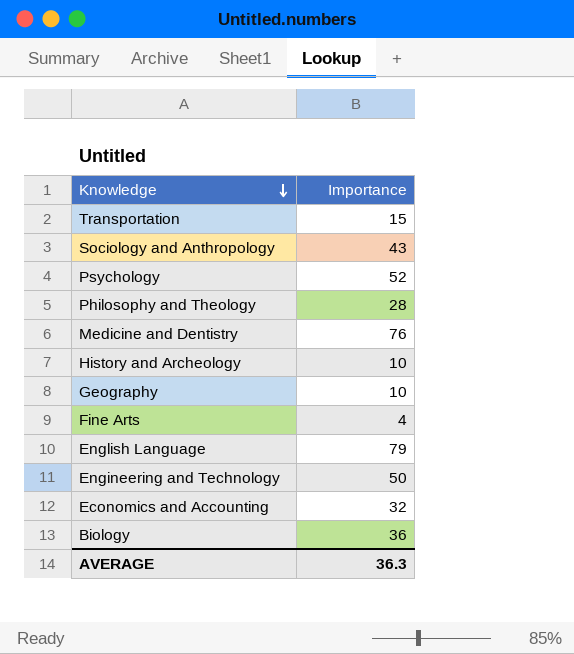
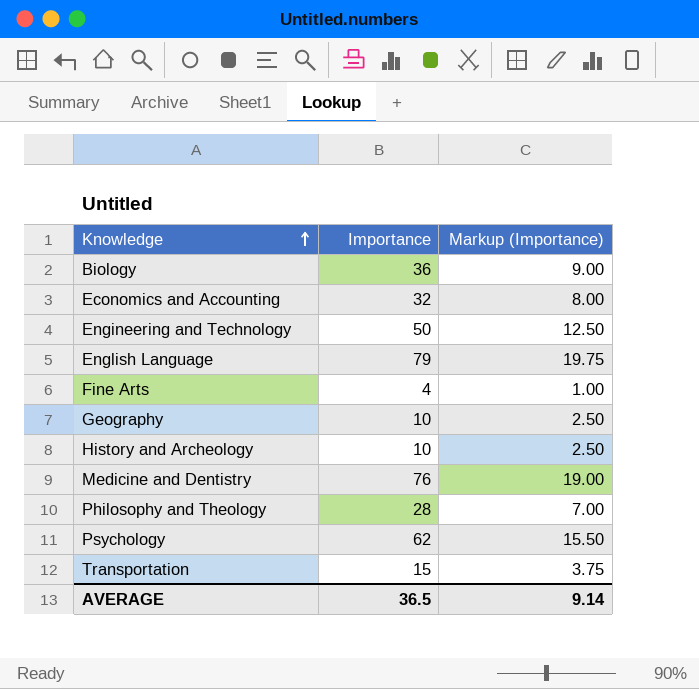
row order: Knowledge descending -> Knowledge ascending
column Markup (Importance) | formula: none -> [Importance] * 0.25
row Sociology and Anthropology: 43 -> none
Psychology | Importance: 52 -> 62
AVERAGE | Importance: 36.3 -> 36.5

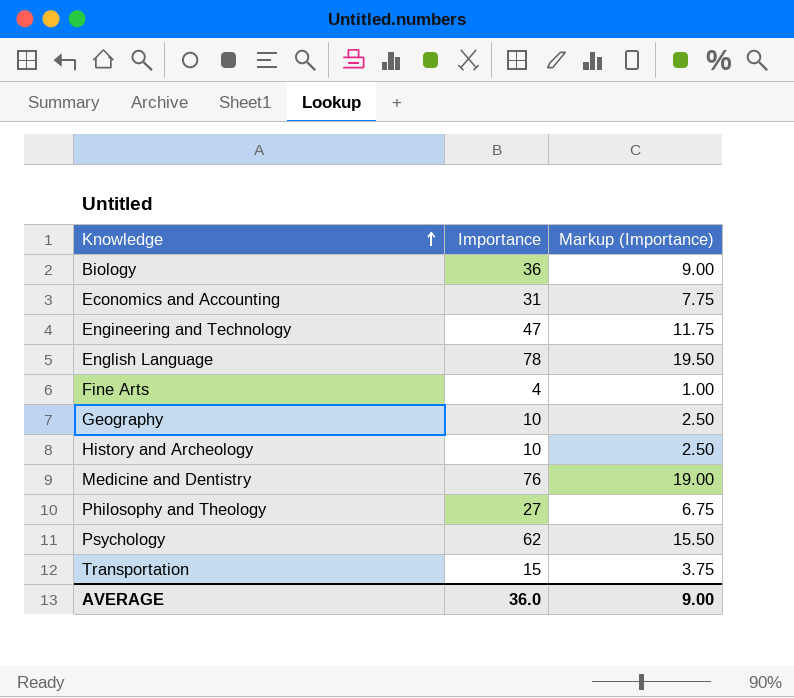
Economics and Accounting | Importance: 32 -> 31
Economics and Accounting | Markup (Importance): 8.00 -> 7.75
Engineering and Technology | Importance: 50 -> 47
Engineering and Technology | Markup (Importance): 12.50 -> 11.75
English Language | Importance: 79 -> 78
English Language | Markup (Importance): 19.75 -> 19.50
Philosophy and Theology | Importance: 28 -> 27
Philosophy and Theology | Markup (Importance): 7.00 -> 6.75
AVERAGE | Importance: 36.5 -> 36.0
AVERAGE | Markup (Importance): 9.14 -> 9.00

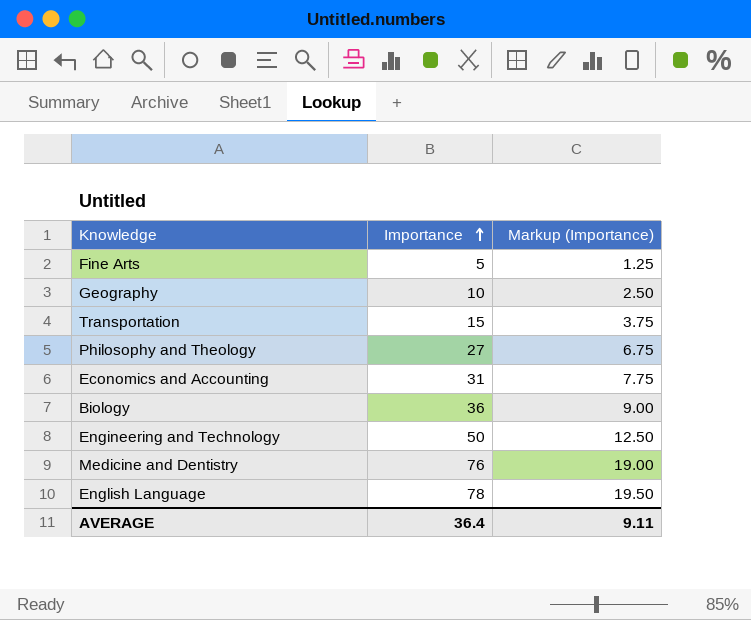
row order: Knowledge ascending -> Importance ascending
row History and Archeology: 10 | 2.50 -> none
row Psychology: 62 | 15.50 -> none
Fine Arts | Importance: 4 -> 5
Fine Arts | Markup (Importance): 1.00 -> 1.25
Engineering and Technology | Importance: 47 -> 50
Engineering and Technology | Markup (Importance): 11.75 -> 12.50
AVERAGE | Importance: 36.0 -> 36.4
AVERAGE | Markup (Importance): 9.00 -> 9.11

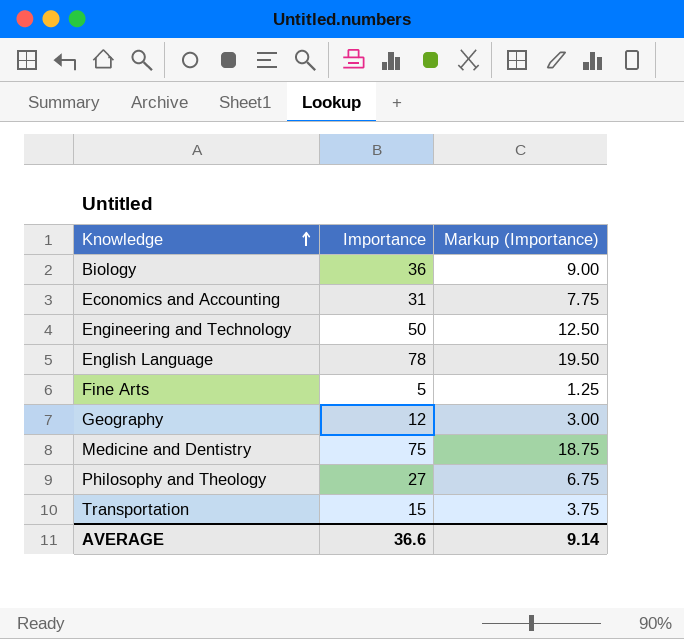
row order: Importance ascending -> Knowledge ascending
Geography | Importance: 10 -> 12
Geography | Markup (Importance): 2.50 -> 3.00
Medicine and Dentistry | Importance: 76 -> 75
Medicine and Dentistry | Markup (Importance): 19.00 -> 18.75
AVERAGE | Importance: 36.4 -> 36.6
AVERAGE | Markup (Importance): 9.11 -> 9.14

